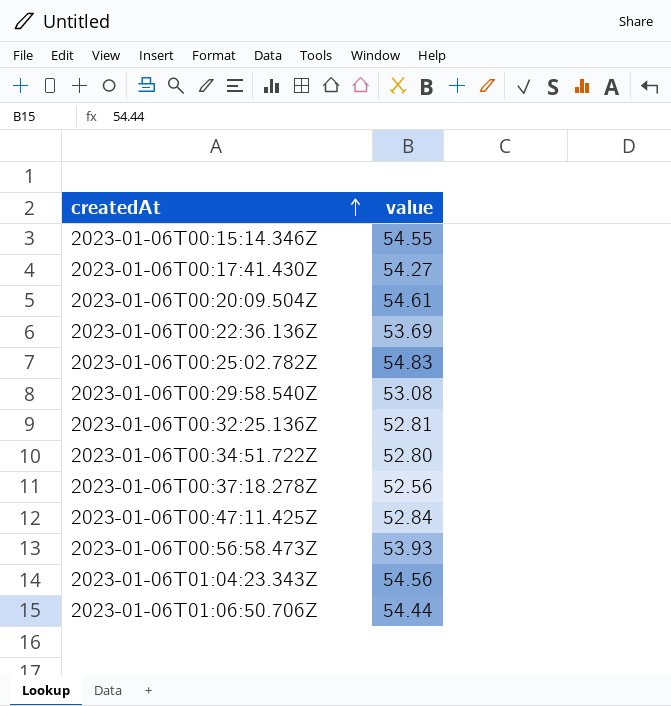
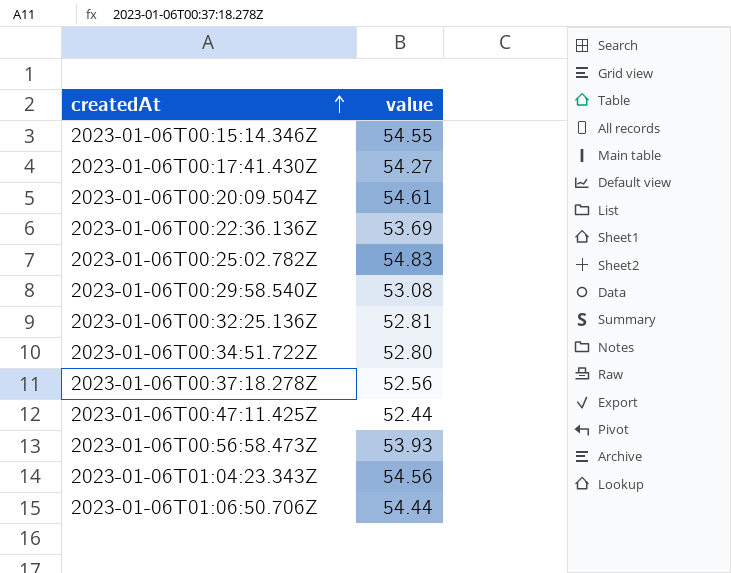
2023-01-06T00:47:11.425Z | value: 52.84 -> 52.44

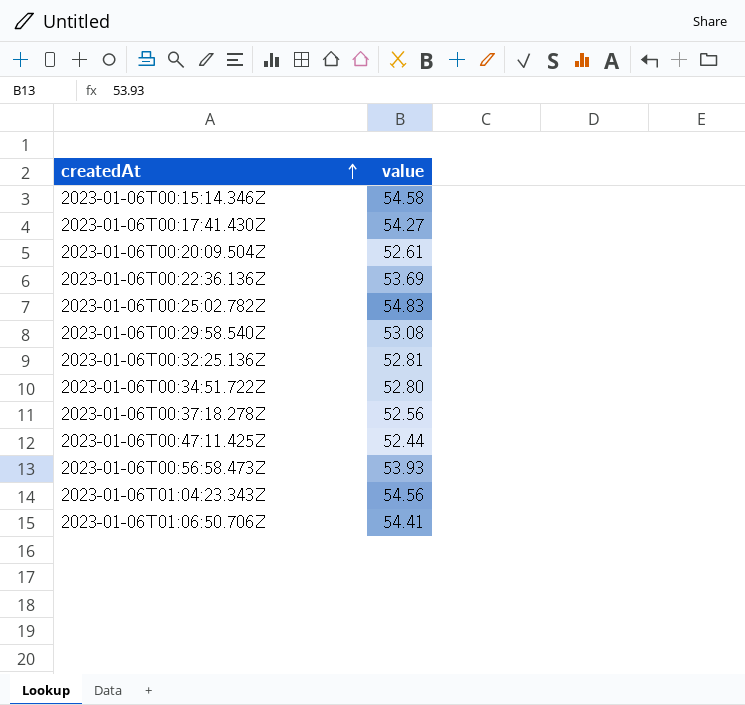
2023-01-06T00:15:14.346Z | value: 54.55 -> 54.58
2023-01-06T00:20:09.504Z | value: 54.61 -> 52.61
2023-01-06T01:06:50.706Z | value: 54.44 -> 54.41

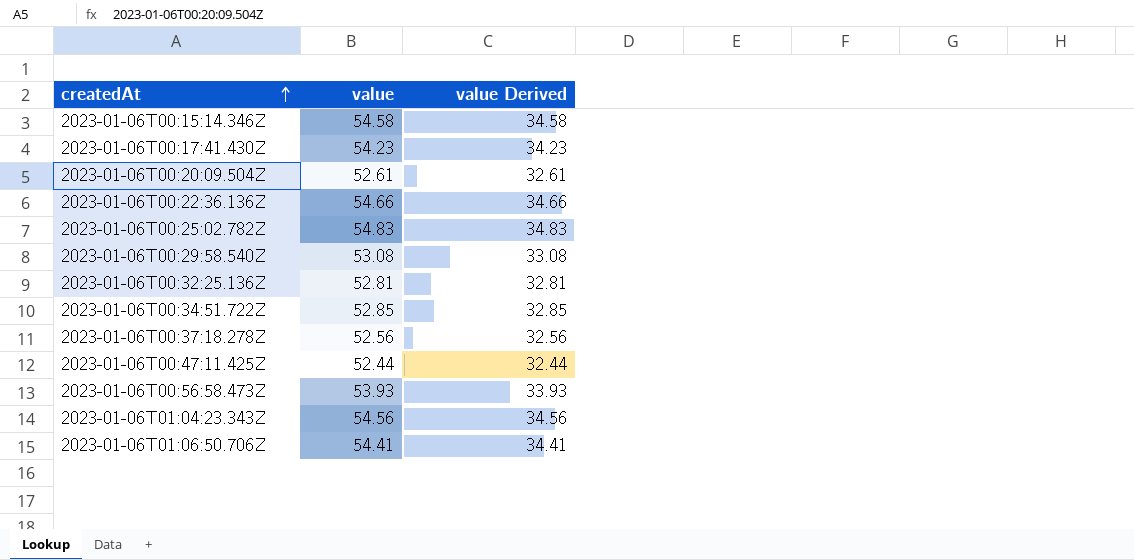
column value Derived | formula: none -> [value] - 20
2023-01-06T00:17:41.430Z | value: 54.27 -> 54.23
2023-01-06T00:22:36.136Z | value: 53.69 -> 54.66
2023-01-06T00:34:51.722Z | value: 52.80 -> 52.85

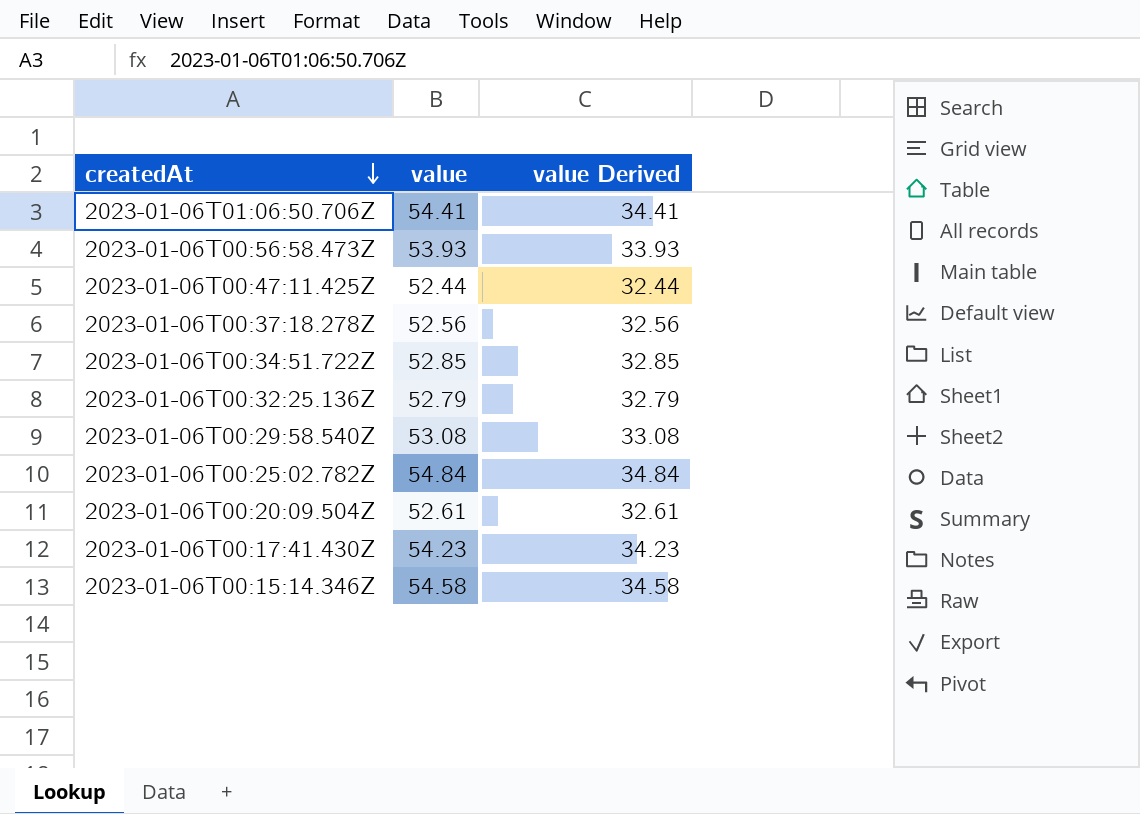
row order: createdAt ascending -> createdAt descending
row 2023-01-06T00:22:36.136Z: 54.66 | 34.66 -> none
row 2023-01-06T01:04:23.343Z: 54.56 | 34.56 -> none
2023-01-06T00:32:25.136Z | value: 52.81 -> 52.79
2023-01-06T00:32:25.136Z | value Derived: 32.81 -> 32.79
2023-01-06T00:25:02.782Z | value: 54.83 -> 54.84
2023-01-06T00:25:02.782Z | value Derived: 34.83 -> 34.84

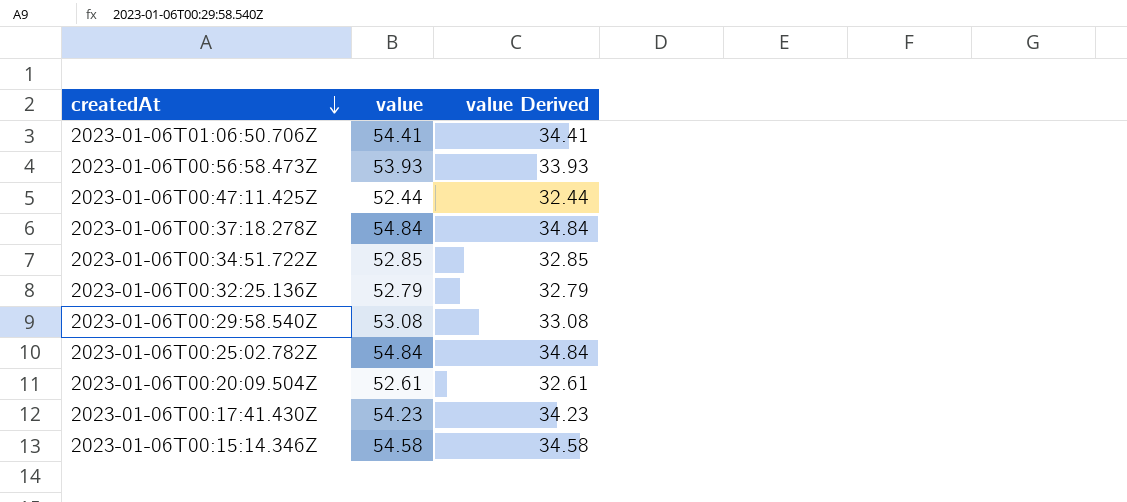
2023-01-06T00:37:18.278Z | value: 52.56 -> 54.84
2023-01-06T00:37:18.278Z | value Derived: 32.56 -> 34.84

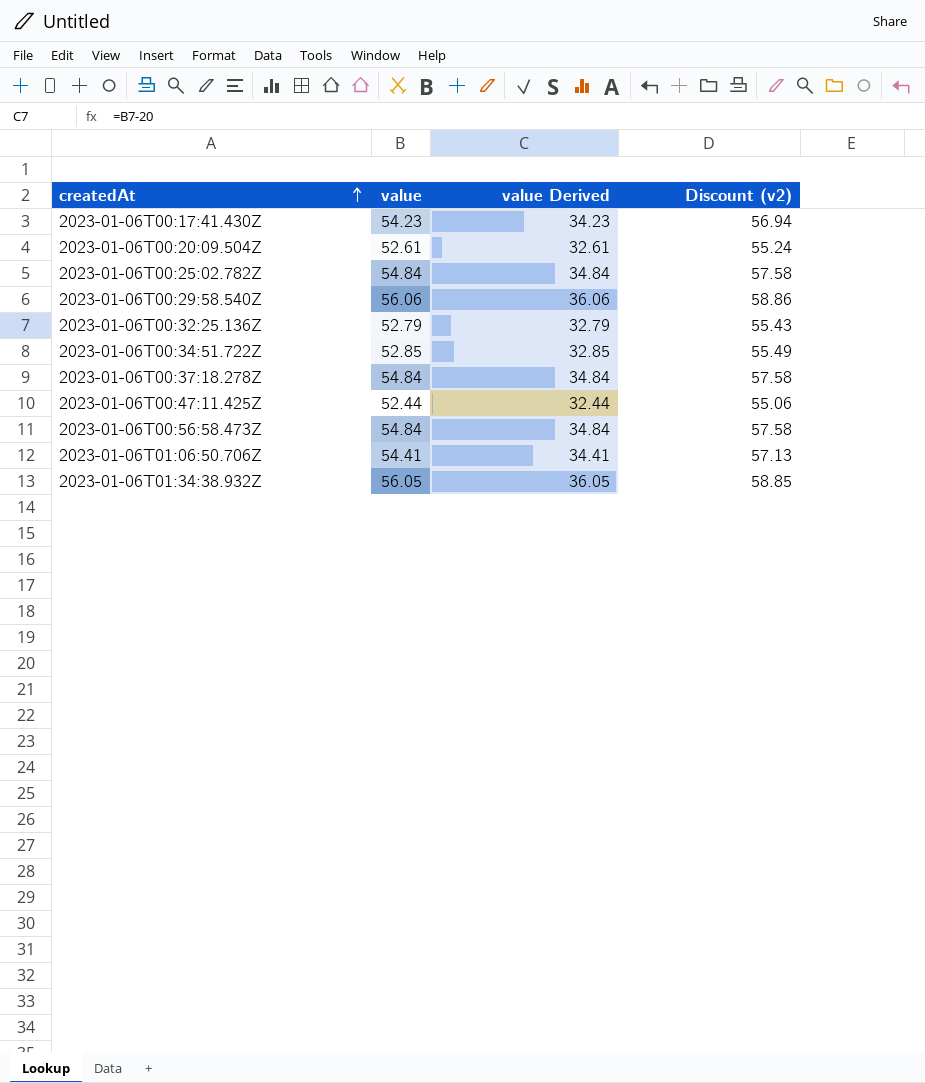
row order: createdAt descending -> createdAt ascending
column Discount (v2) | formula: none -> [value] * 1.05
row 2023-01-06T00:15:14.346Z: 54.58 | 34.58 -> none
2023-01-06T00:29:58.540Z | value: 53.08 -> 56.06
2023-01-06T00:29:58.540Z | value Derived: 33.08 -> 36.06
2023-01-06T00:56:58.473Z | value: 53.93 -> 54.84
2023-01-06T00:56:58.473Z | value Derived: 33.93 -> 34.84
row 2023-01-06T01:34:38.932Z: none -> 56.05 | 36.05 | 58.85

